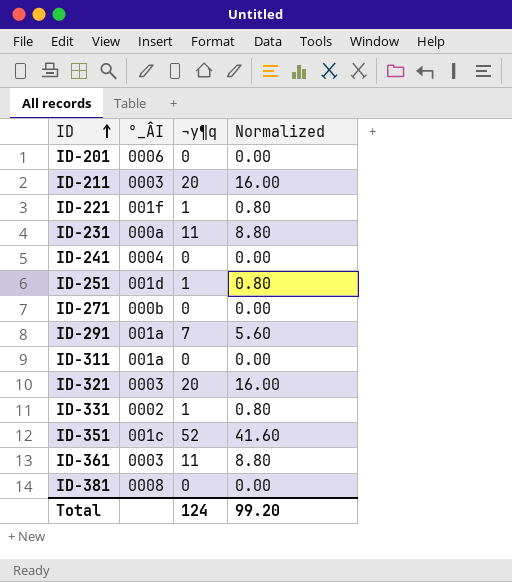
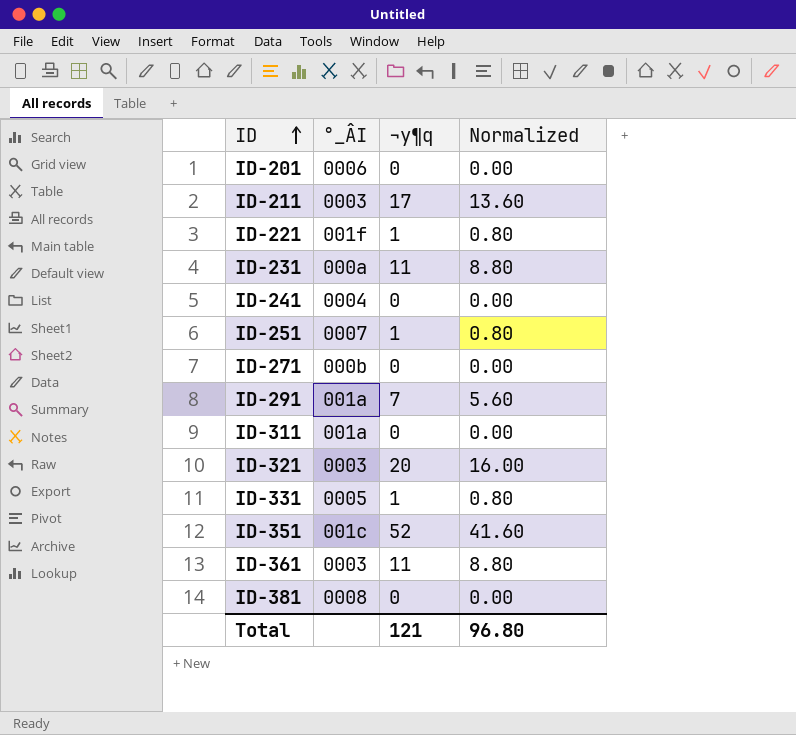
ID-211 | ¬y¶q: 20 -> 17
ID-211 | Normalized: 16.00 -> 13.60
ID-251 | °_ÂI: 001d -> 0007
ID-331 | °_ÂI: 0002 -> 0005
Total | ¬y¶q: 124 -> 121
Total | Normalized: 99.20 -> 96.80

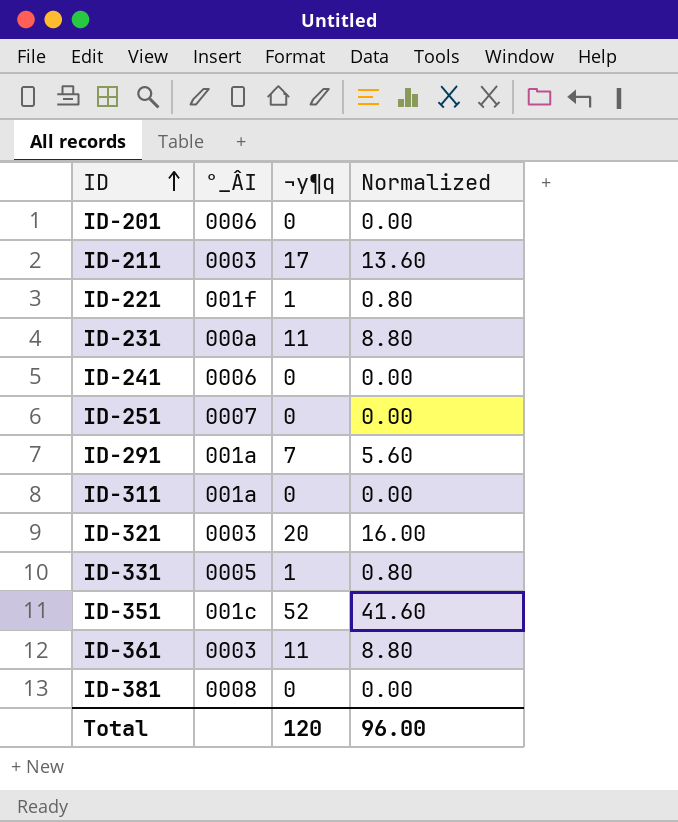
row ID-271: 000b | 0 | 0.00 -> none
ID-241 | °_ÂI: 0004 -> 0006
ID-251 | ¬y¶q: 1 -> 0
ID-251 | Normalized: 0.80 -> 0.00
Total | ¬y¶q: 121 -> 120
Total | Normalized: 96.80 -> 96.00

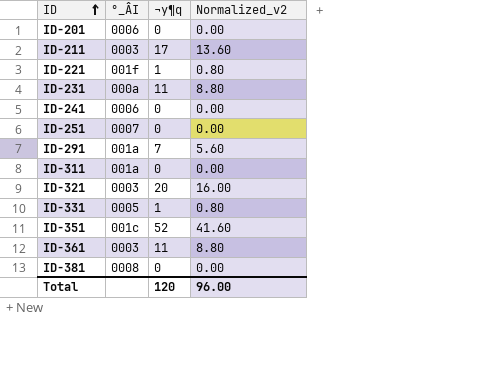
column name: Normalized -> Normalized_v2

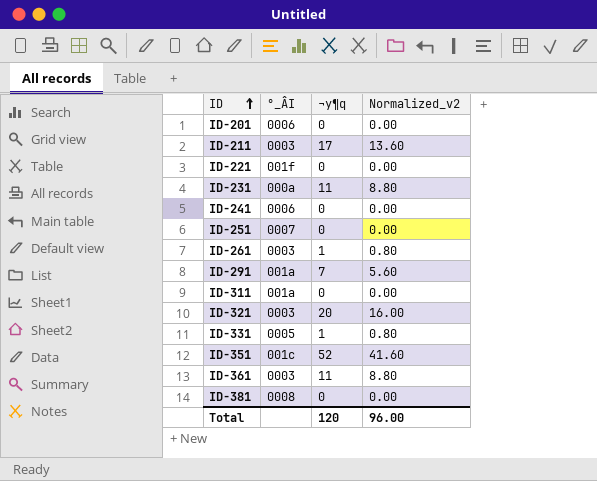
ID-221 | ¬y¶q: 1 -> 0
ID-221 | Normalized_v2: 0.80 -> 0.00
row ID-261: none -> 0003 | 1 | 0.80

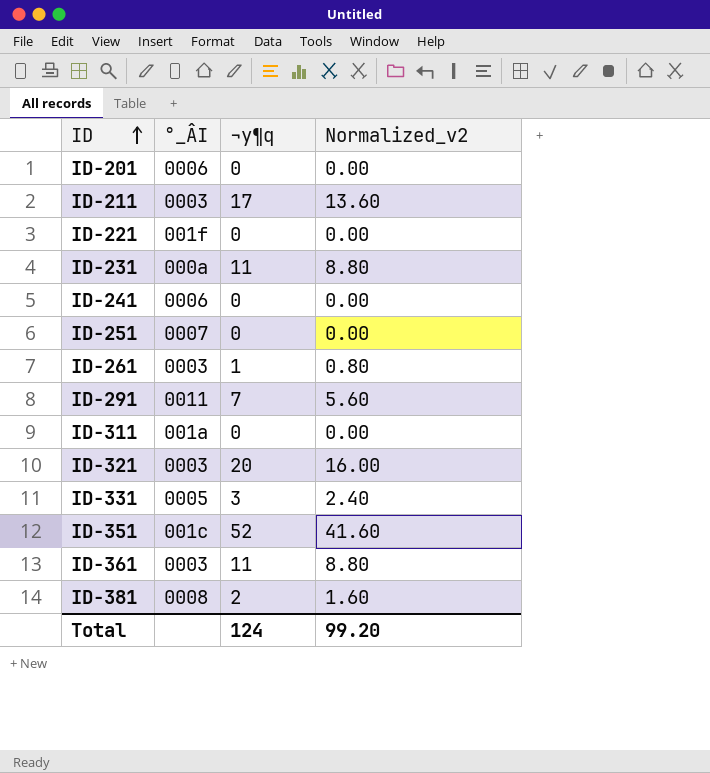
ID-291 | °_ÂI: 001a -> 0011
ID-331 | ¬y¶q: 1 -> 3
ID-331 | Normalized_v2: 0.80 -> 2.40
ID-381 | ¬y¶q: 0 -> 2
ID-381 | Normalized_v2: 0.00 -> 1.60
Total | ¬y¶q: 120 -> 124
Total | Normalized_v2: 96.00 -> 99.20

